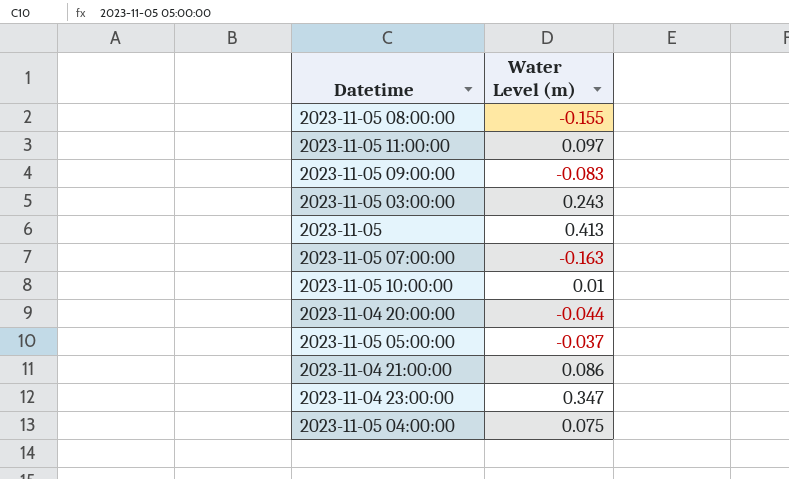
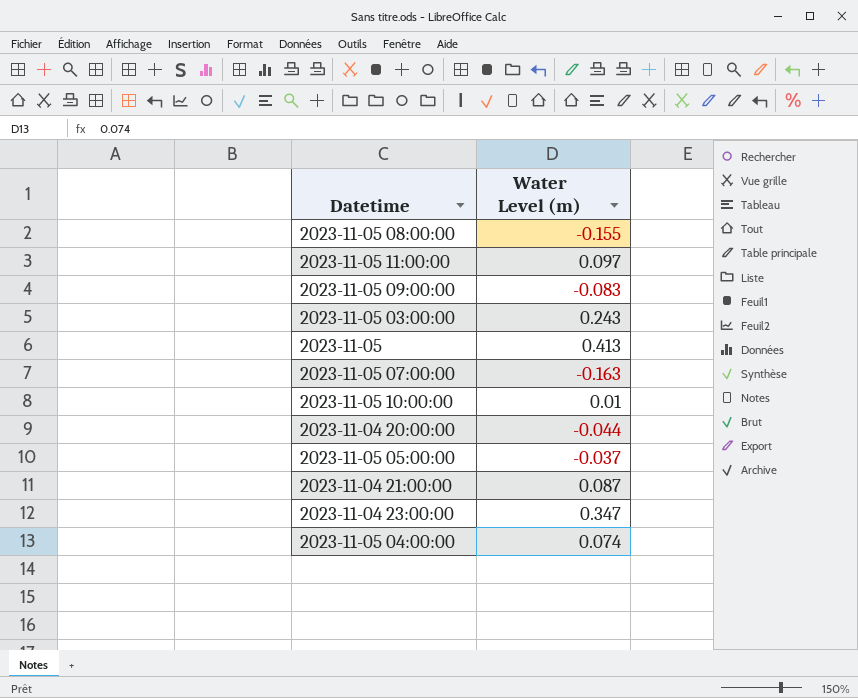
2023-11-04 21:00:00 | Water Level (m): 0.086 -> 0.087
2023-11-05 04:00:00 | Water Level (m): 0.075 -> 0.074

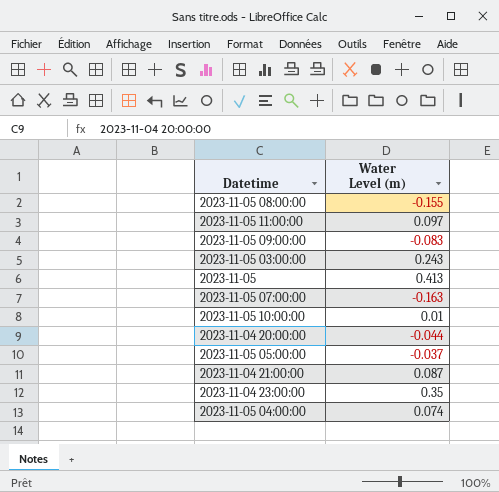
2023-11-04 23:00:00 | Water Level (m): 0.347 -> 0.35

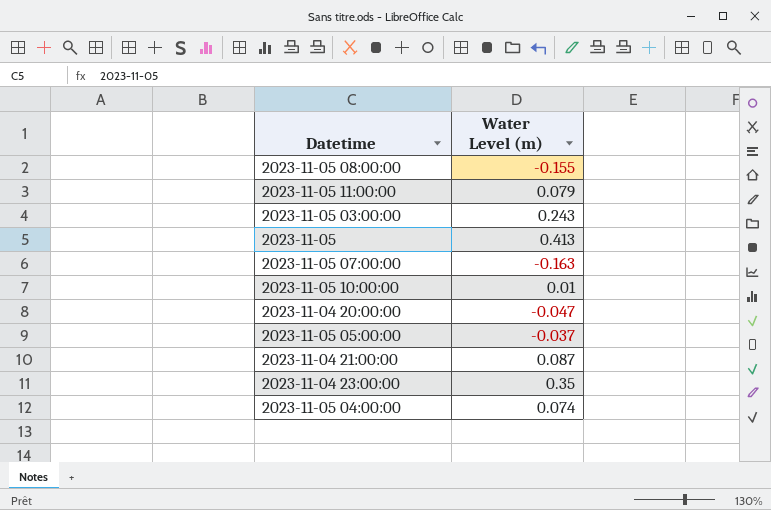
row 2023-11-05 09:00:00: -0.083 -> none
2023-11-05 11:00:00 | Water Level (m): 0.097 -> 0.079
2023-11-04 20:00:00 | Water Level (m): -0.044 -> -0.047

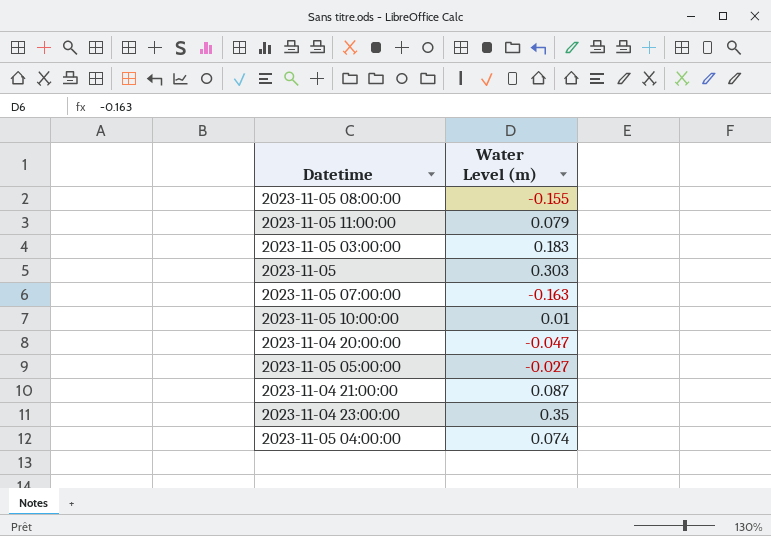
2023-11-05 03:00:00 | Water Level (m): 0.243 -> 0.183
2023-11-05 | Water Level (m): 0.413 -> 0.303
2023-11-05 05:00:00 | Water Level (m): -0.037 -> -0.027

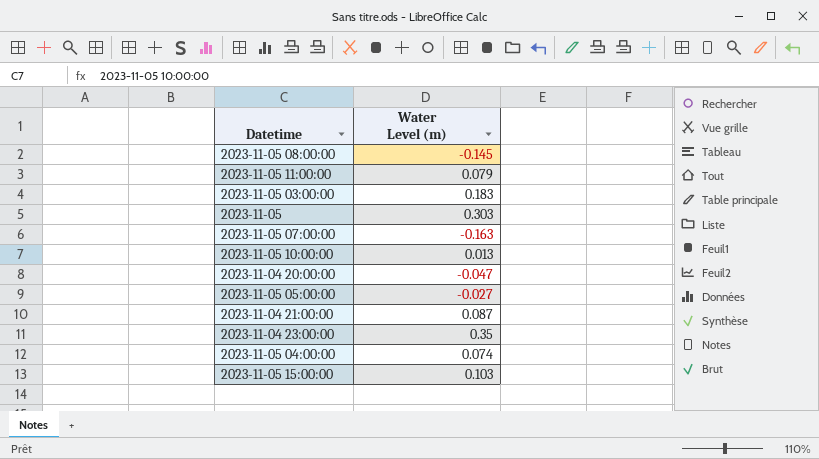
2023-11-05 08:00:00 | Water Level (m): -0.155 -> -0.145
2023-11-05 10:00:00 | Water Level (m): 0.01 -> 0.013
row 2023-11-05 15:00:00: none -> 0.103

